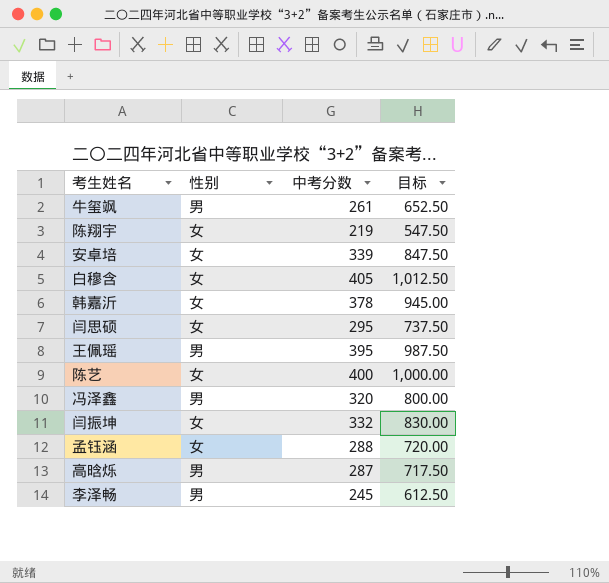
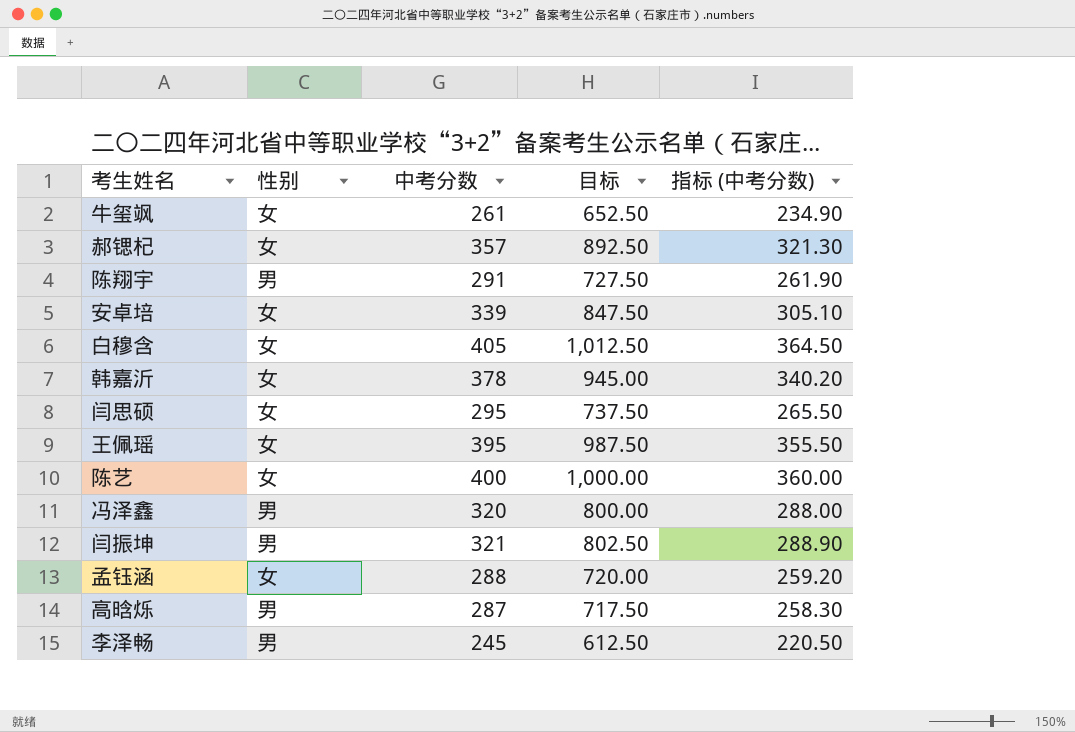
column 指标 (中考分数) | formula: none -> [中考分数] * 0.9
牛玺飒 | 性别: 男 -> 女
row 郝锶杞: none -> 女 | 357 | 892.50 | 321.30
陈翔宇 | 性别: 女 -> 男
陈翔宇 | 中考分数: 219 -> 291
陈翔宇 | 目标: 547.50 -> 727.50
王佩瑶 | 性别: 男 -> 女
闫振坤 | 性别: 女 -> 男
闫振坤 | 中考分数: 332 -> 321
闫振坤 | 目标: 830.00 -> 802.50

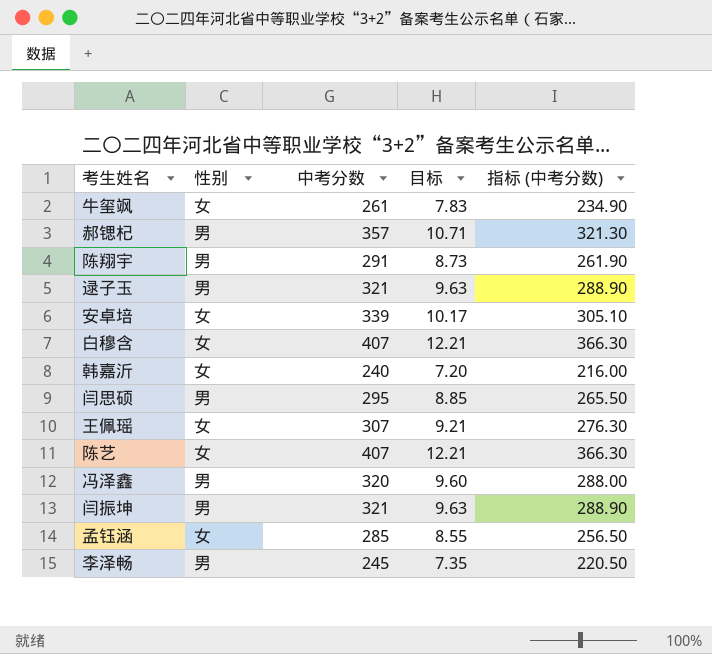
column 目标 | formula: [中考分数] * 2.5 -> [中考分数] * 0.03
row 高晗烁: 男 | 287 | 717.50 | 258.30 -> none
郝锶杞 | 性别: 女 -> 男
row 逯子玉: none -> 男 | 321 | 9.63 | 288.90
白穆含 | 中考分数: 405 -> 407
白穆含 | 指标 (中考分数): 364.50 -> 366.30
韩嘉沂 | 中考分数: 378 -> 240
韩嘉沂 | 指标 (中考分数): 340.20 -> 216.00
闫思硕 | 性别: 女 -> 男
王佩瑶 | 中考分数: 395 -> 307
王佩瑶 | 指标 (中考分数): 355.50 -> 276.30
陈艺 | 中考分数: 400 -> 407
陈艺 | 指标 (中考分数): 360.00 -> 366.30
孟钰涵 | 中考分数: 288 -> 285
孟钰涵 | 指标 (中考分数): 259.20 -> 256.50

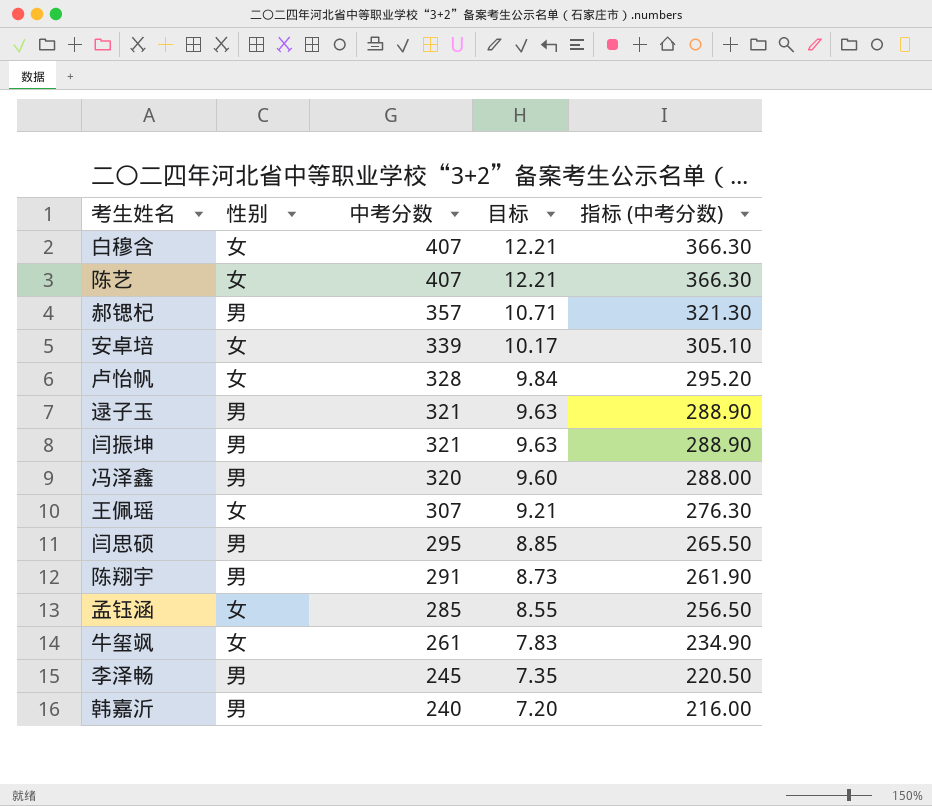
row order: none -> 中考分数 descending
row 卢怡帆: none -> 女 | 328 | 9.84 | 295.20
韩嘉沂 | 性别: 女 -> 男

